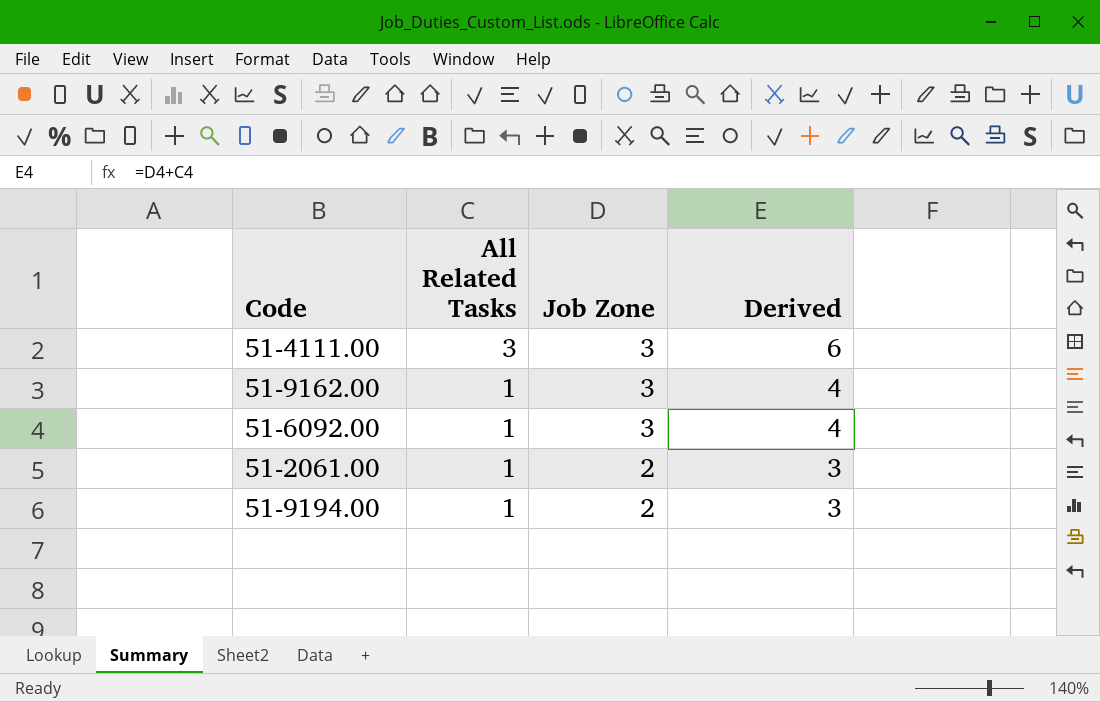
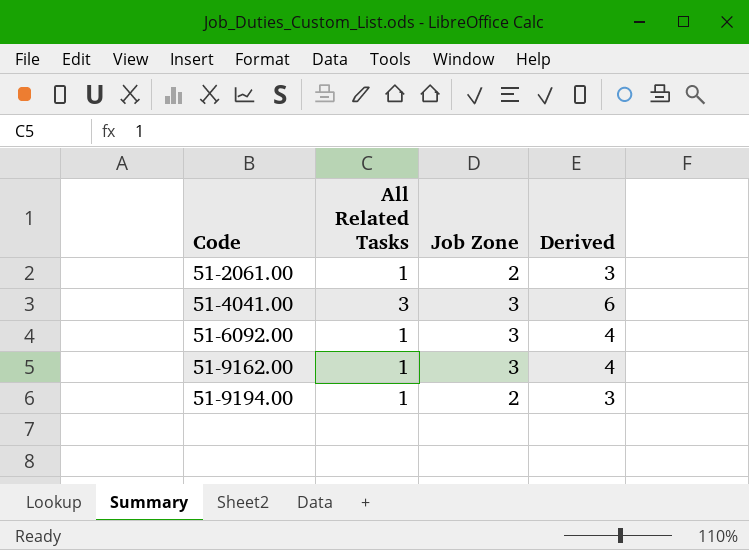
row order: All Related Tasks descending -> Code ascending
row 51-4111.00: 3 | 3 | 6 -> none
row 51-4041.00: none -> 3 | 3 | 6

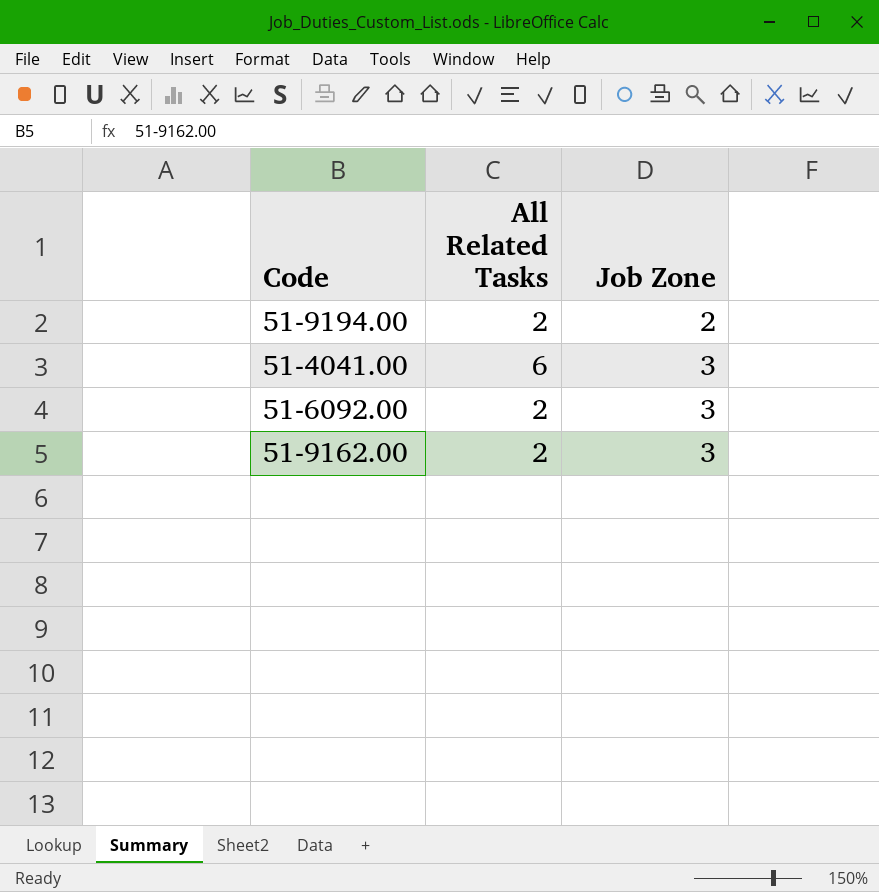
row order: Code ascending -> Job Zone ascending
column Derived | formula: [All Related Tasks] + [Job Zone] -> none
row 51-2061.00: 1 | 2 | 3 -> none
51-9194.00 | All Related Tasks: 1 -> 2
51-4041.00 | All Related Tasks: 3 -> 6
51-6092.00 | All Related Tasks: 1 -> 2
51-9162.00 | All Related Tasks: 1 -> 2

